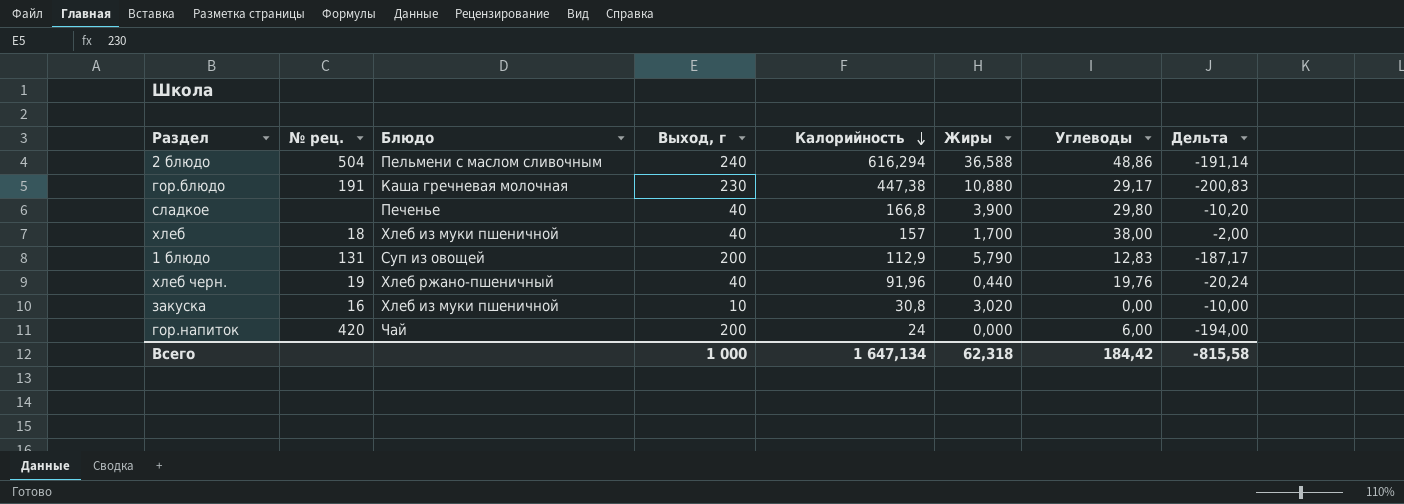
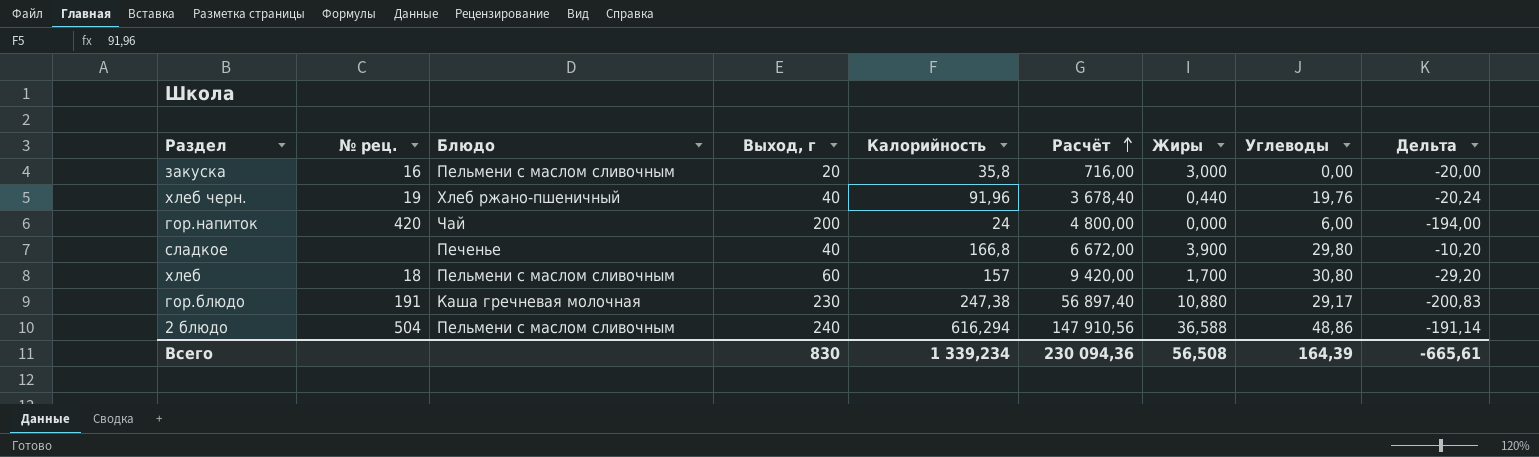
row order: Калорийность descending -> Расчёт ascending
column Расчёт | formula: none -> [Выход, г] * [Калорийность]
row 1 блюдо: 131 | Суп из овощей | 200 | 112,9 | 5,790 | 12,83 | -187,17 -> none
закуска | Блюдо: Хлеб из муки пшеничной -> Пельмени с маслом сливочным
закуска | Выход, г: 10 -> 20
закуска | Калорийность: 30,8 -> 35,8
закуска | Жиры: 3,020 -> 3,000
закуска | Дельта: -10,00 -> -20,00
хлеб | Блюдо: Хлеб из муки пшеничной -> Пельмени с маслом сливочным
хлеб | Выход, г: 40 -> 60
хлеб | Углеводы: 38,00 -> 30,80
хлеб | Дельта: -2,00 -> -29,20
гор.блюдо | Калорийность: 447,38 -> 247,38
Всего | Выход, г: 1 000 -> 830
Всего | Калорийность: 1 647,134 -> 1 339,234
Всего | Жиры: 62,318 -> 56,508
Всего | Углеводы: 184,42 -> 164,39
Всего | Дельта: -815,58 -> -665,61

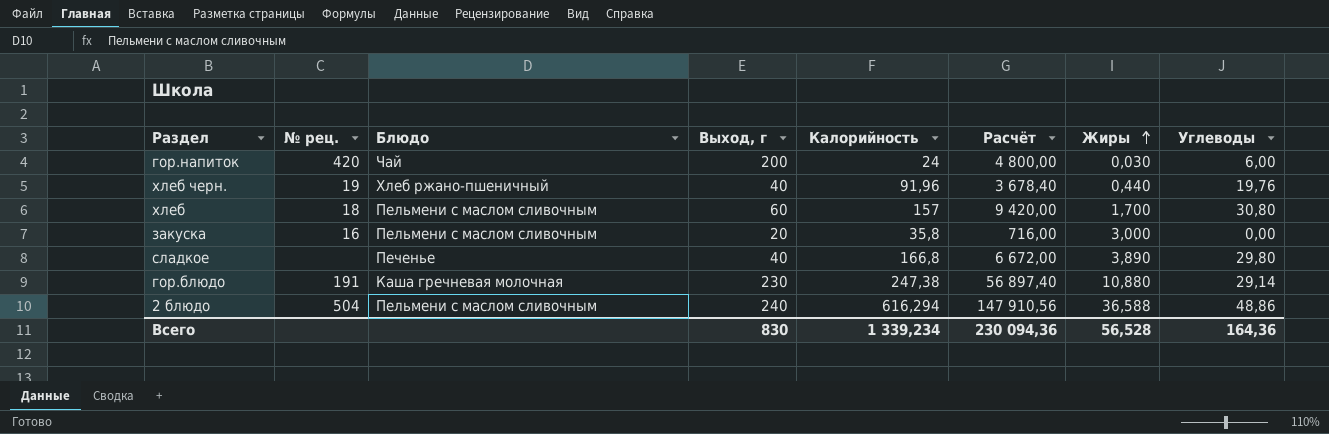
row order: Расчёт ascending -> Жиры ascending
column Дельта | formula: [Углеводы] - [Выход, г] -> none
гор.напиток | Жиры: 0,000 -> 0,030
сладкое | Жиры: 3,900 -> 3,890
гор.блюдо | Углеводы: 29,17 -> 29,14
Всего | Жиры: 56,508 -> 56,528
Всего | Углеводы: 164,39 -> 164,36

